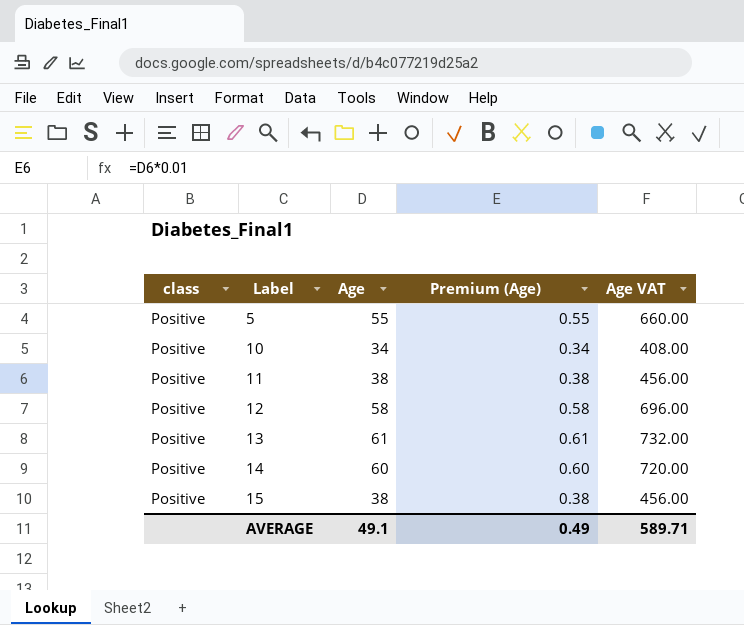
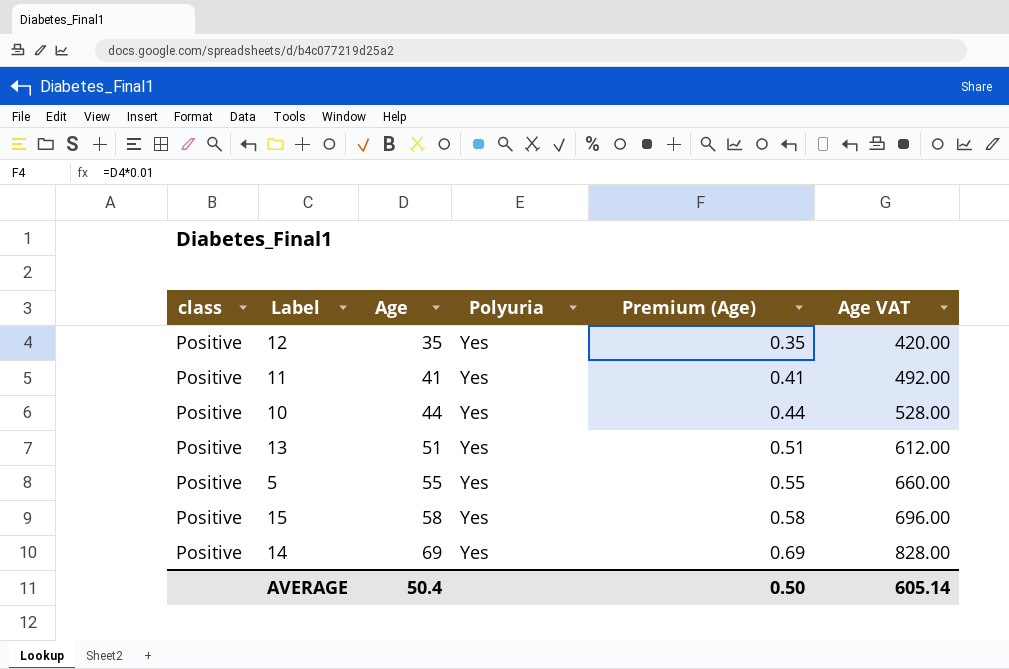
row order: Label ascending -> Age ascending
column Polyuria | position: none -> 4
12 | Age: 58 -> 35
12 | Premium (Age): 0.58 -> 0.35
12 | Age VAT: 696.00 -> 420.00
11 | Age: 38 -> 41
11 | Premium (Age): 0.38 -> 0.41
11 | Age VAT: 456.00 -> 492.00
10 | Age: 34 -> 44
10 | Premium (Age): 0.34 -> 0.44
10 | Age VAT: 408.00 -> 528.00
13 | Age: 61 -> 51
13 | Premium (Age): 0.61 -> 0.51
13 | Age VAT: 732.00 -> 612.00
15 | Age: 38 -> 58
15 | Premium (Age): 0.38 -> 0.58
15 | Age VAT: 456.00 -> 696.00
14 | Age: 60 -> 69
14 | Premium (Age): 0.60 -> 0.69
14 | Age VAT: 720.00 -> 828.00
AVERAGE | Age: 49.1 -> 50.4
AVERAGE | Premium (Age): 0.49 -> 0.50
AVERAGE | Age VAT: 589.71 -> 605.14

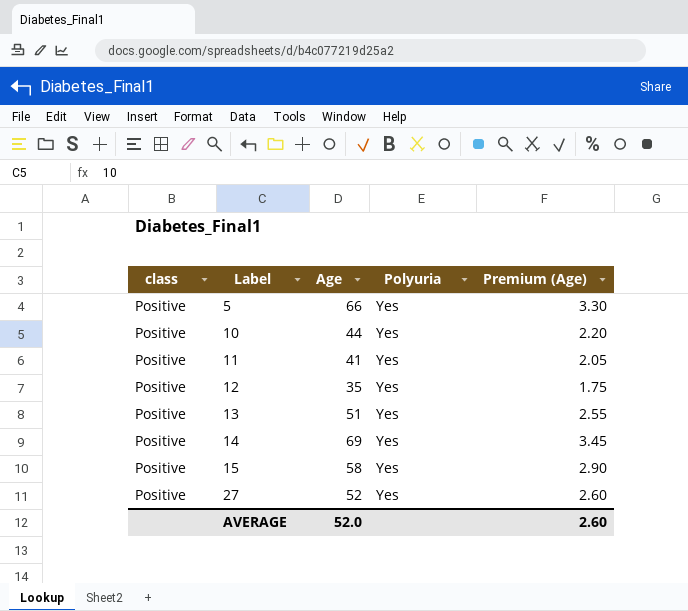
row order: Age ascending -> Label ascending
column Age VAT | formula: [Age] * 12 -> none
column Premium (Age) | formula: [Age] * 0.01 -> [Age] * 0.05
5 | Age: 55 -> 66
row 27: none -> Positive | 52 | Yes | 2.60
AVERAGE | Age: 50.4 -> 52.0
AVERAGE | Premium (Age): 0.50 -> 2.60

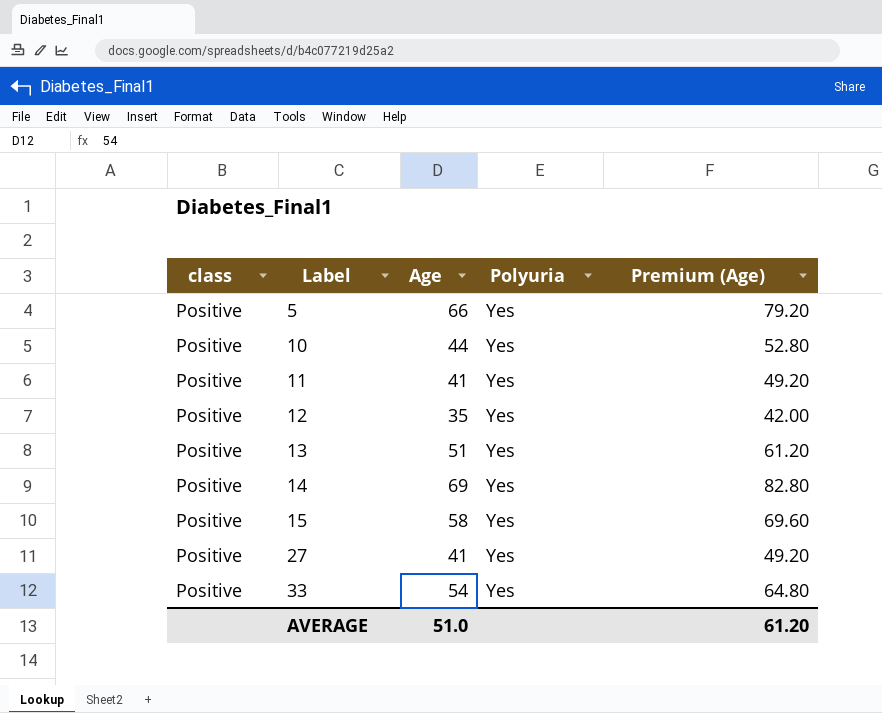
column Premium (Age) | formula: [Age] * 0.05 -> [Age] * 1.2
27 | Age: 52 -> 41
row 33: none -> Positive | 54 | Yes | 64.80
AVERAGE | Age: 52.0 -> 51.0
AVERAGE | Premium (Age): 2.60 -> 61.20

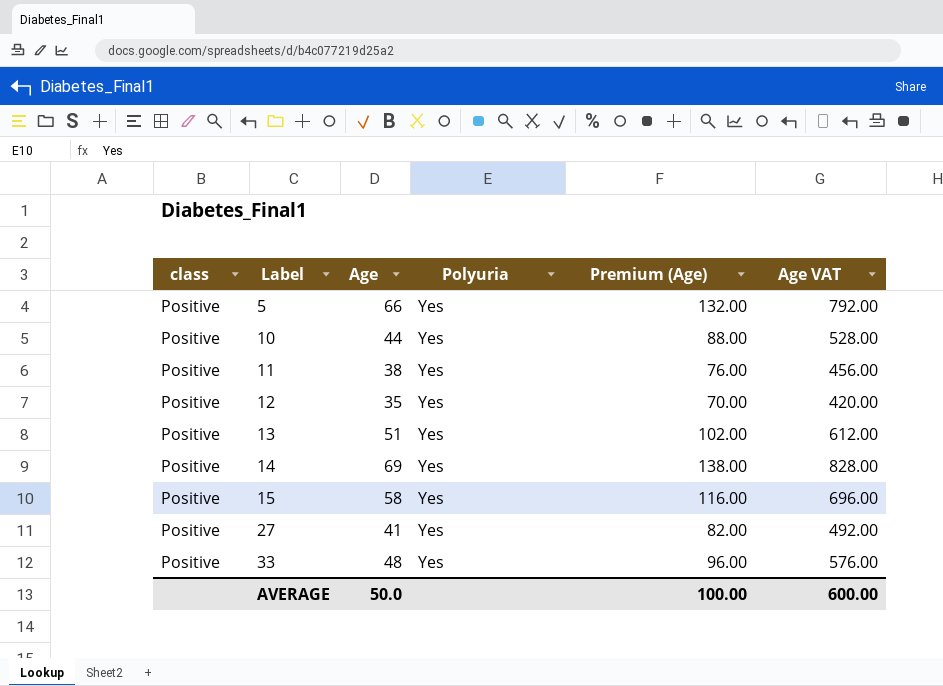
column Premium (Age) | formula: [Age] * 1.2 -> [Age] * 2
column Age VAT | formula: none -> [Age] * 12
11 | Age: 41 -> 38
33 | Age: 54 -> 48
AVERAGE | Age: 51.0 -> 50.0
AVERAGE | Premium (Age): 61.20 -> 100.00

